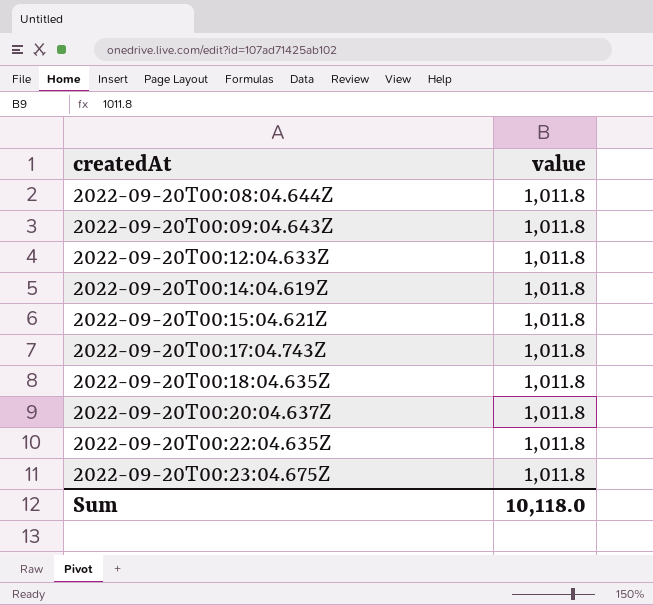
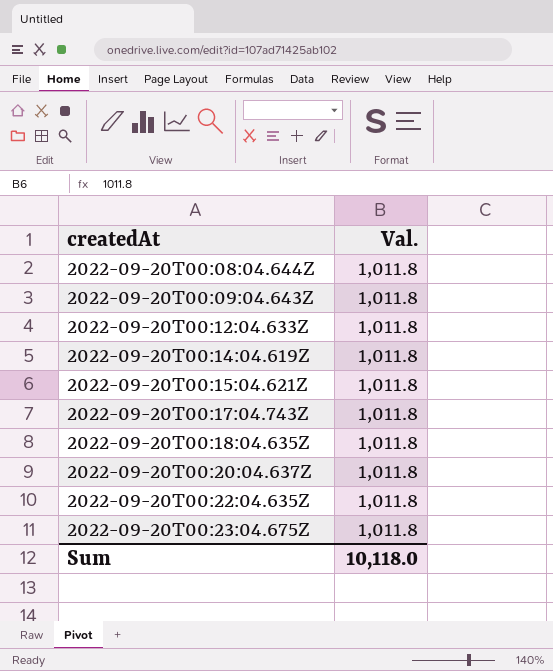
column name: value -> Val.

